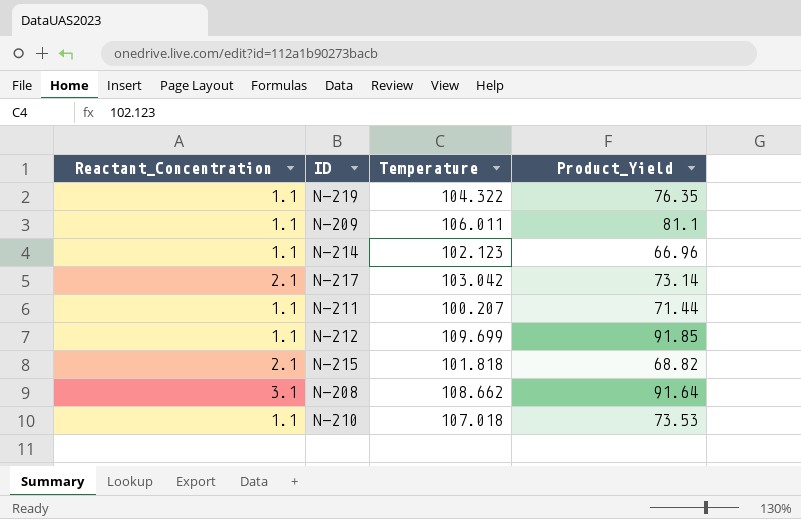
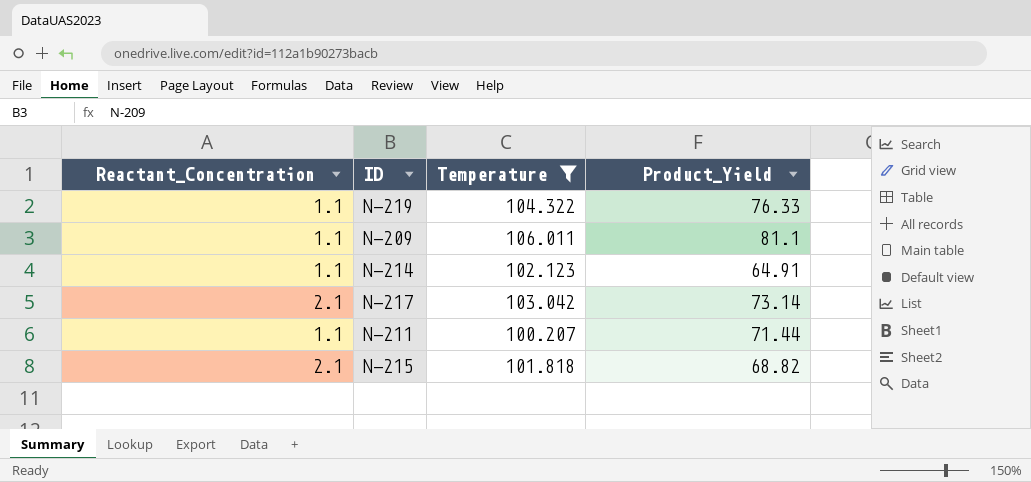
filter: none -> Temperature <= 106.011
N-219 | Product_Yield: 76.35 -> 76.33
N-214 | Product_Yield: 66.96 -> 64.91

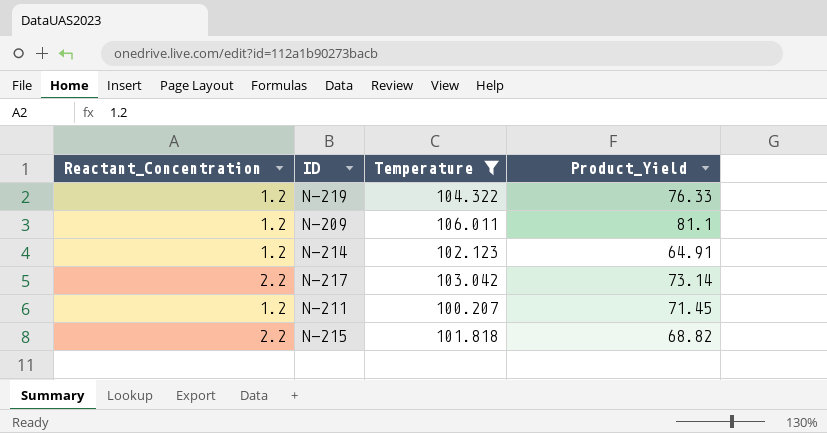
N-219 | Reactant_Concentration: 1.1 -> 1.2
N-209 | Reactant_Concentration: 1.1 -> 1.2
N-214 | Reactant_Concentration: 1.1 -> 1.2
N-217 | Reactant_Concentration: 2.1 -> 2.2
N-211 | Reactant_Concentration: 1.1 -> 1.2
N-211 | Product_Yield: 71.44 -> 71.45
N-215 | Reactant_Concentration: 2.1 -> 2.2

